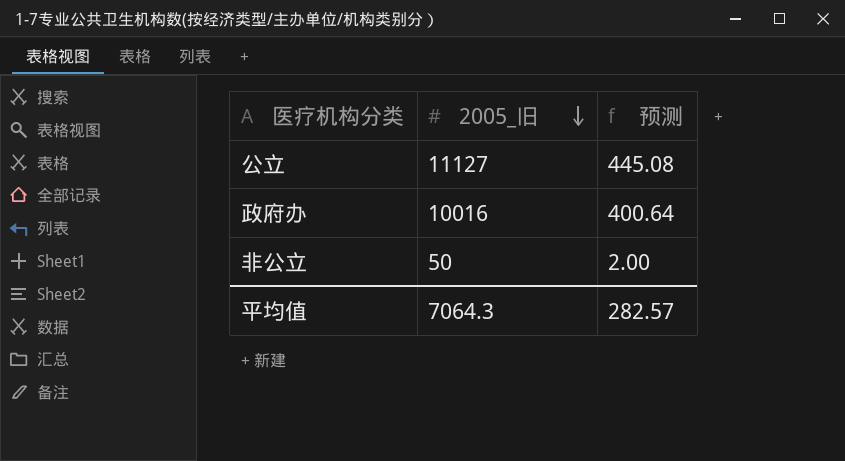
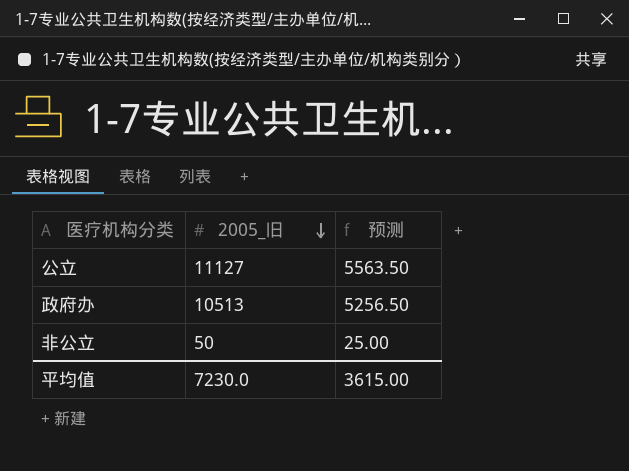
column 预测 | formula: [2005_旧] * 0.04 -> [2005_旧] * 0.5
政府办 | 2005_旧: 10016 -> 10513
平均值 | 2005_旧: 7064.3 -> 7230.0
平均值 | 预测: 282.57 -> 3615.00

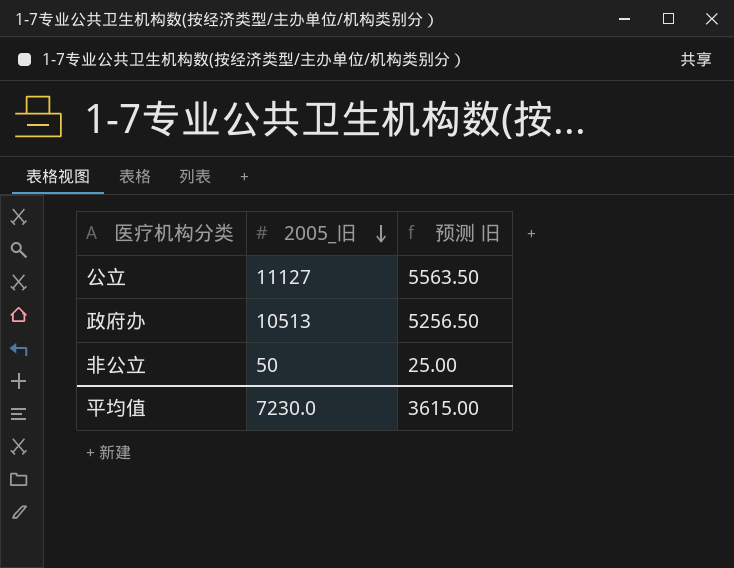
column name: 预测 -> 预测 旧

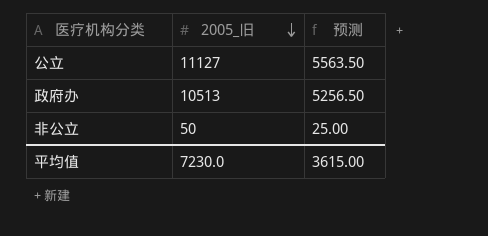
column name: 预测 旧 -> 预测

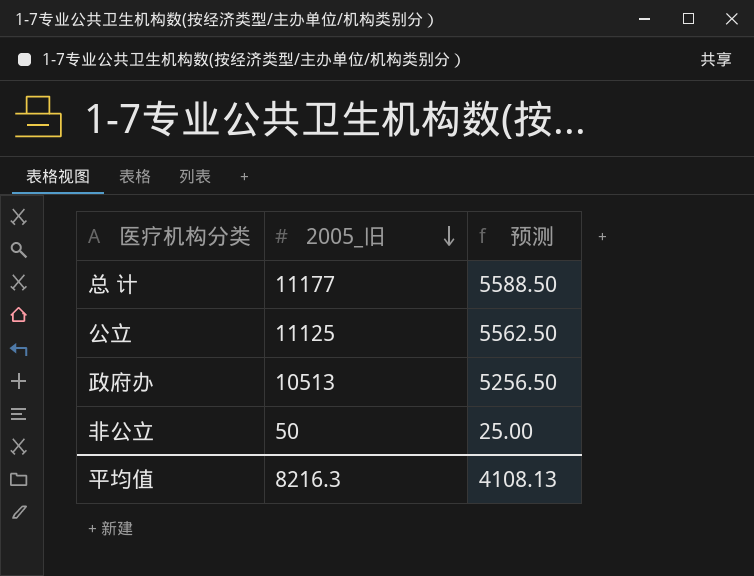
row 总 计: none -> 11177 | 5588.50
公立 | 2005_旧: 11127 -> 11125
公立 | 预测: 5563.50 -> 5562.50
平均值 | 2005_旧: 7230.0 -> 8216.3
平均值 | 预测: 3615.00 -> 4108.13

